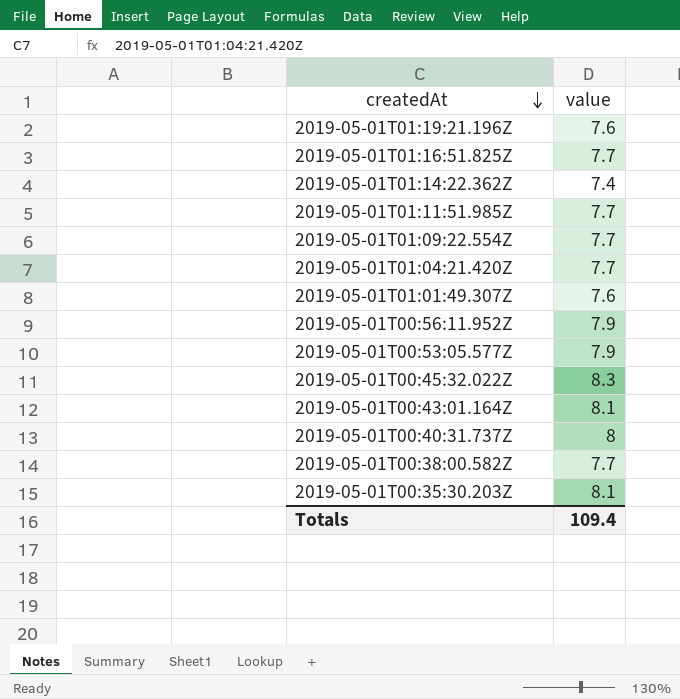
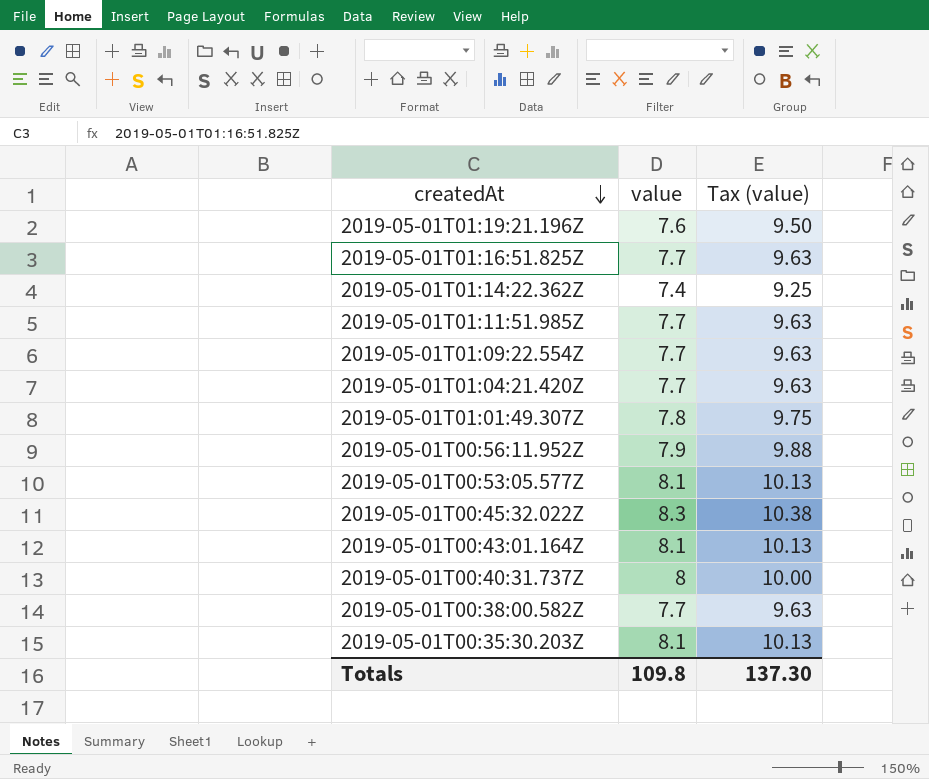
column Tax (value) | formula: none -> [value] * 1.25
2019-05-01T01:01:49.307Z | value: 7.6 -> 7.8
2019-05-01T00:53:05.577Z | value: 7.9 -> 8.1
Totals | value: 109.4 -> 109.8

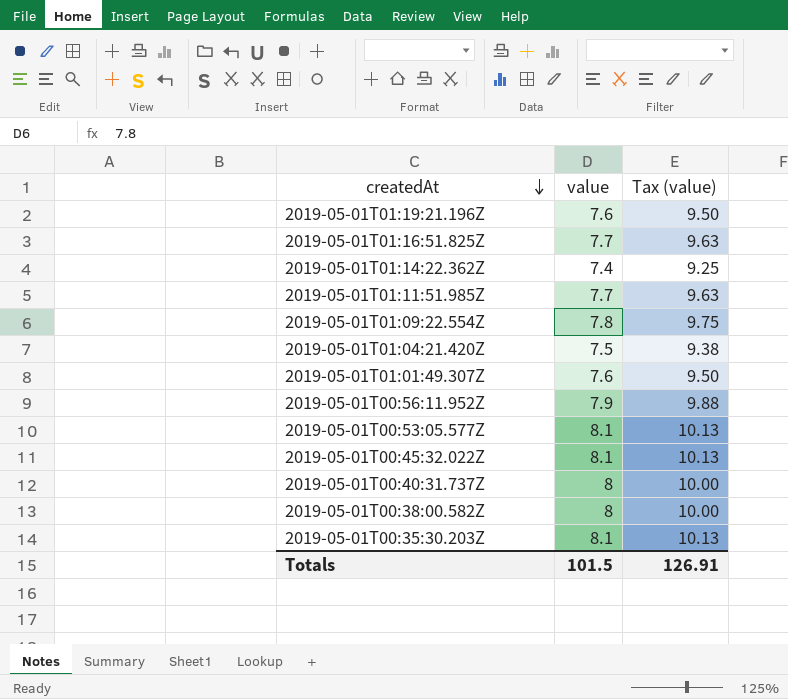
row 2019-05-01T00:43:01.164Z: 8.1 | 10.13 -> none
2019-05-01T01:09:22.554Z | value: 7.7 -> 7.8
2019-05-01T01:09:22.554Z | Tax (value): 9.63 -> 9.75
2019-05-01T01:04:21.420Z | value: 7.7 -> 7.5
2019-05-01T01:04:21.420Z | Tax (value): 9.63 -> 9.38
2019-05-01T01:01:49.307Z | value: 7.8 -> 7.6
2019-05-01T01:01:49.307Z | Tax (value): 9.75 -> 9.50
2019-05-01T00:45:32.022Z | value: 8.3 -> 8.1
2019-05-01T00:45:32.022Z | Tax (value): 10.38 -> 10.13
2019-05-01T00:38:00.582Z | value: 7.7 -> 8
2019-05-01T00:38:00.582Z | Tax (value): 9.63 -> 10.00
Totals | value: 109.8 -> 101.5
Totals | Tax (value): 137.30 -> 126.91

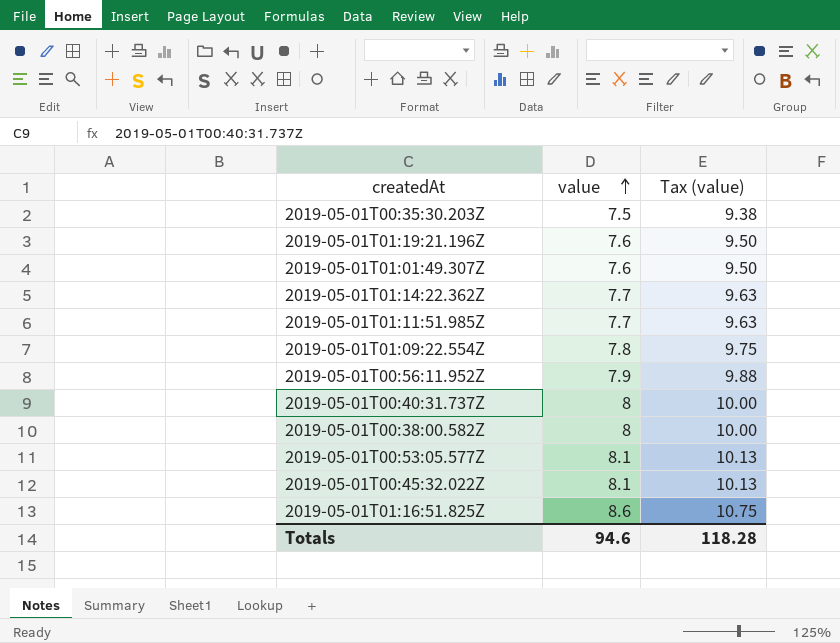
row order: createdAt descending -> value ascending
row 2019-05-01T01:04:21.420Z: 7.5 | 9.38 -> none
2019-05-01T00:35:30.203Z | value: 8.1 -> 7.5
2019-05-01T00:35:30.203Z | Tax (value): 10.13 -> 9.38
2019-05-01T01:14:22.362Z | value: 7.4 -> 7.7
2019-05-01T01:14:22.362Z | Tax (value): 9.25 -> 9.63
2019-05-01T01:16:51.825Z | value: 7.7 -> 8.6
2019-05-01T01:16:51.825Z | Tax (value): 9.63 -> 10.75
Totals | value: 101.5 -> 94.6
Totals | Tax (value): 126.91 -> 118.28

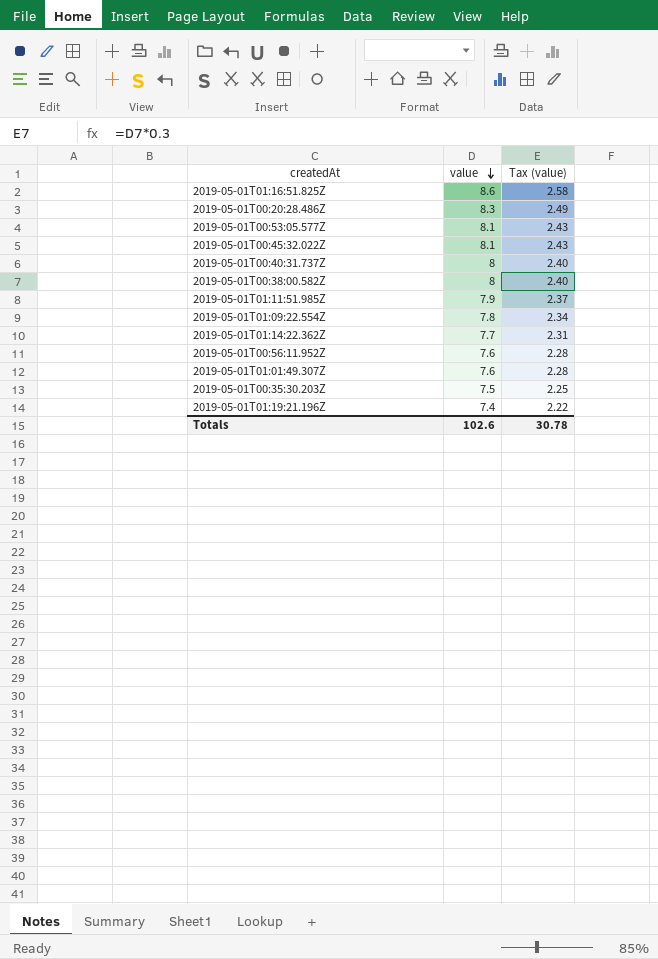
row order: value ascending -> value descending
column Tax (value) | formula: [value] * 1.25 -> [value] * 0.3
row 2019-05-01T00:20:28.486Z: none -> 8.3 | 2.49
2019-05-01T01:11:51.985Z | value: 7.7 -> 7.9
2019-05-01T00:56:11.952Z | value: 7.9 -> 7.6
2019-05-01T01:19:21.196Z | value: 7.6 -> 7.4
Totals | value: 94.6 -> 102.6
Totals | Tax (value): 118.28 -> 30.78

